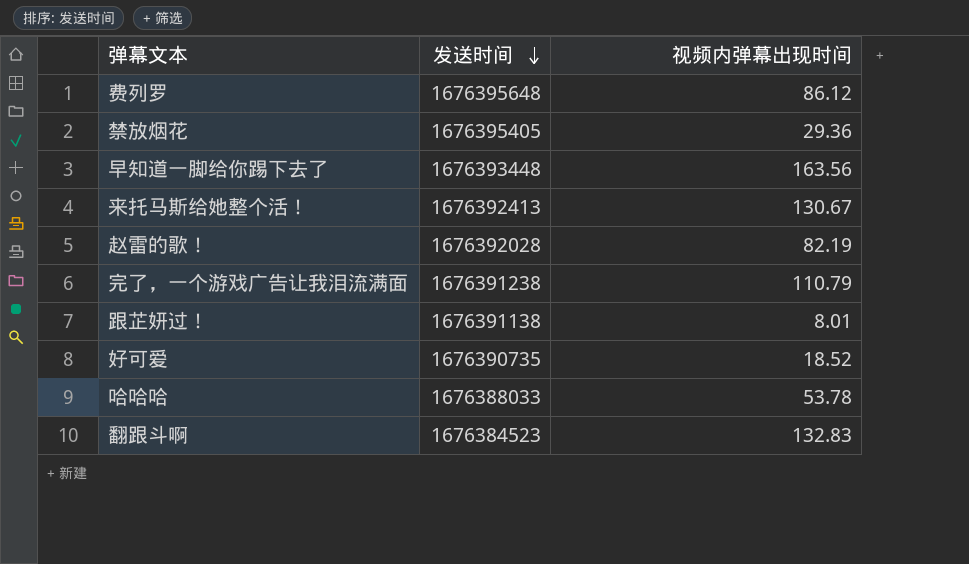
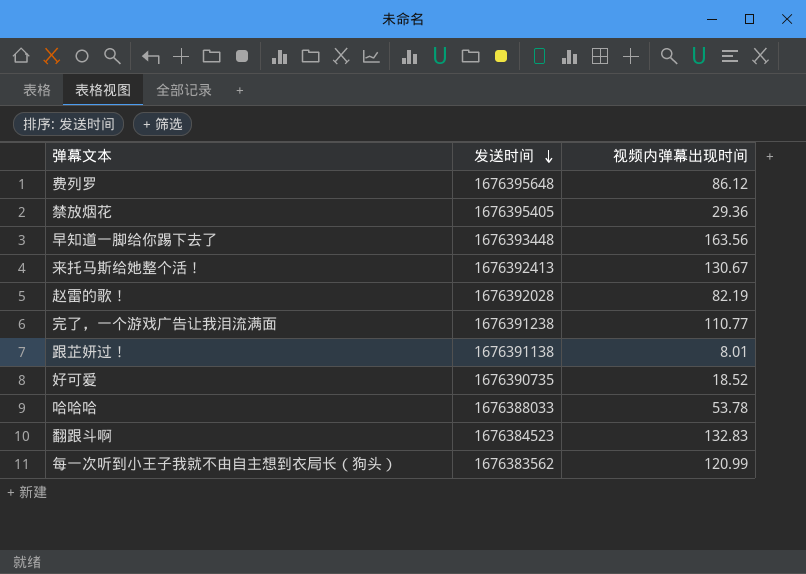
完了，一个游戏广告让我泪流满面 | 视频内弹幕出现时间: 110.79 -> 110.77
row 每一次听到小王子我就不由自主想到衣局长（狗头）: none -> 1676383562 | 120.99

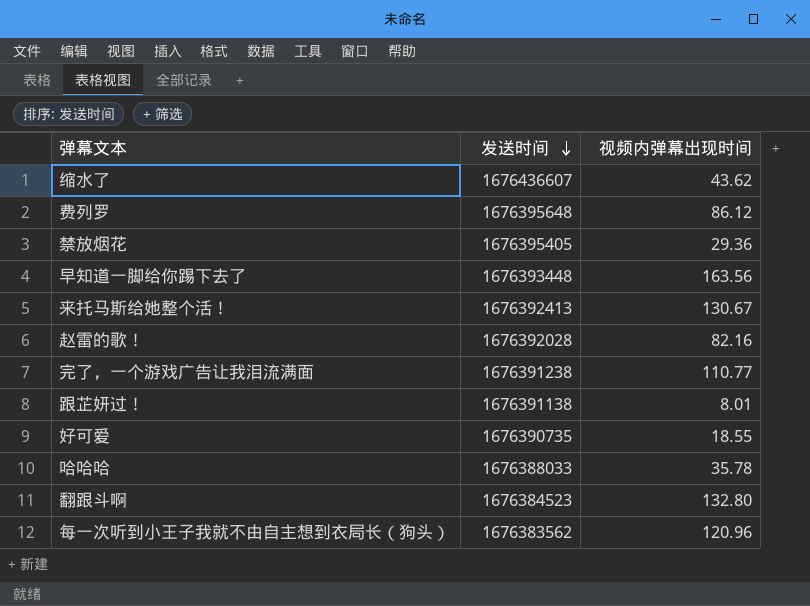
row 缩水了: none -> 1676436607 | 43.62
赵雷的歌！ | 视频内弹幕出现时间: 82.19 -> 82.16
好可爱 | 视频内弹幕出现时间: 18.52 -> 18.55
哈哈哈 | 视频内弹幕出现时间: 53.78 -> 35.78
翻跟斗啊 | 视频内弹幕出现时间: 132.83 -> 132.80
每一次听到小王子我就不由自主想到衣局长（狗头） | 视频内弹幕出现时间: 120.99 -> 120.96

